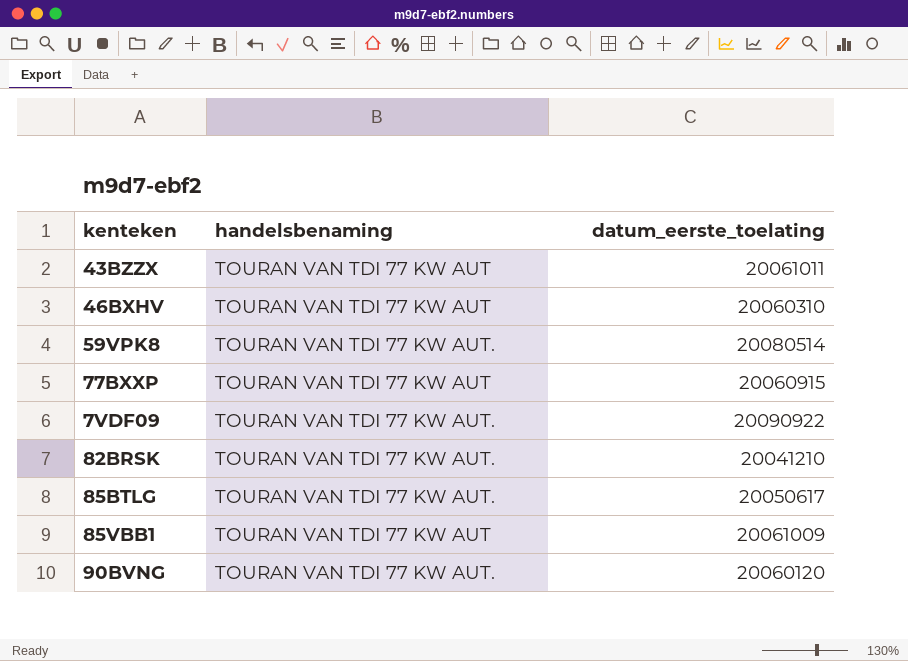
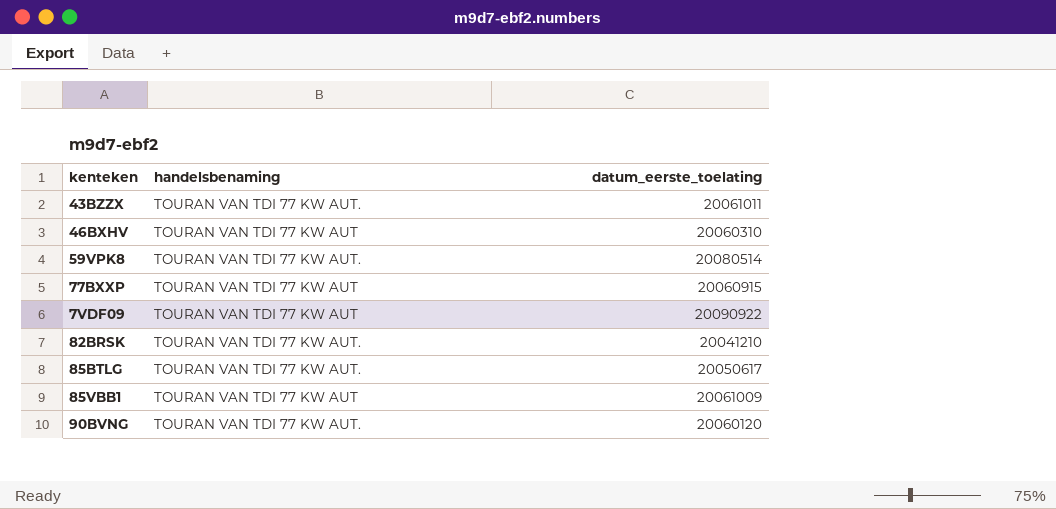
43BZZX | handelsbenaming: TOURAN VAN TDI 77 KW AUT -> TOURAN VAN TDI 77 KW AUT.
7VDF09 | handelsbenaming: TOURAN VAN TDI 77 KW AUT. -> TOURAN VAN TDI 77 KW AUT

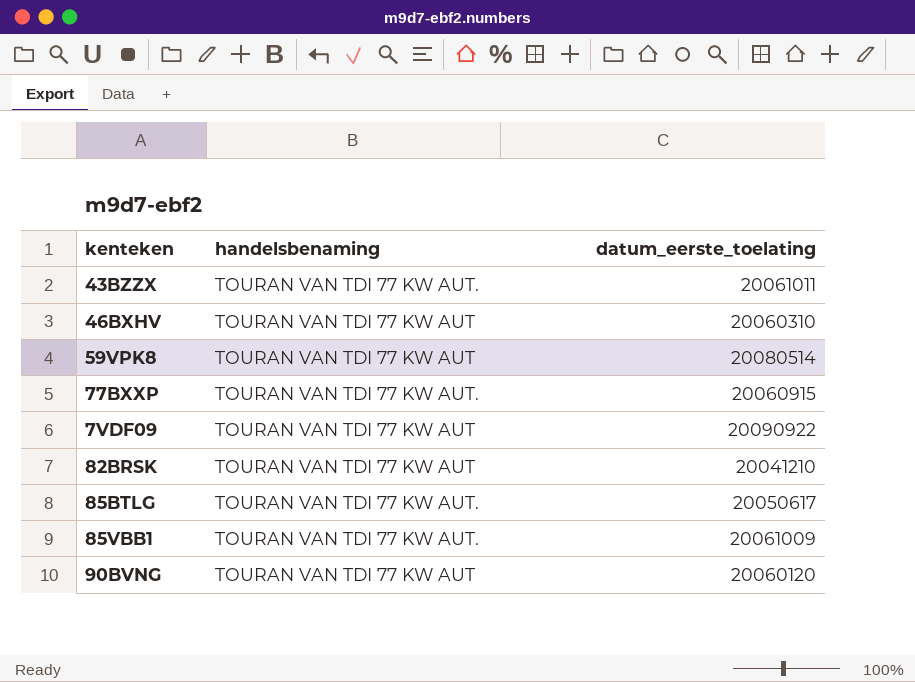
59VPK8 | handelsbenaming: TOURAN VAN TDI 77 KW AUT. -> TOURAN VAN TDI 77 KW AUT
77BXXP | handelsbenaming: TOURAN VAN TDI 77 KW AUT -> TOURAN VAN TDI 77 KW AUT.
82BRSK | handelsbenaming: TOURAN VAN TDI 77 KW AUT. -> TOURAN VAN TDI 77 KW AUT
85VBB1 | handelsbenaming: TOURAN VAN TDI 77 KW AUT -> TOURAN VAN TDI 77 KW AUT.
90BVNG | handelsbenaming: TOURAN VAN TDI 77 KW AUT. -> TOURAN VAN TDI 77 KW AUT

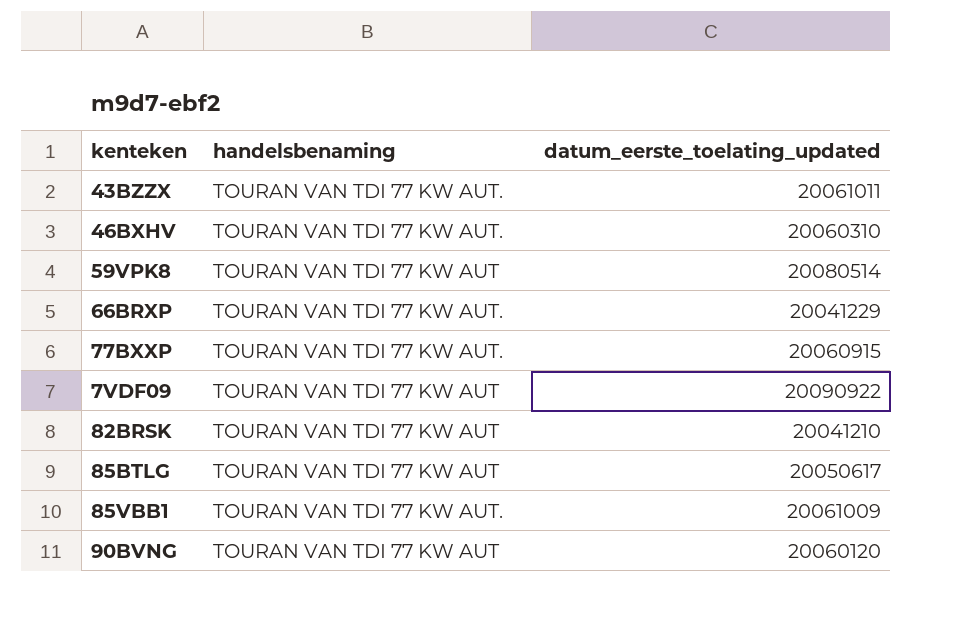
column name: datum_eerste_toelating -> datum_eerste_toelating_updated
46BXHV | handelsbenaming: TOURAN VAN TDI 77 KW AUT -> TOURAN VAN TDI 77 KW AUT.
row 66BRXP: none -> TOURAN VAN TDI 77 KW AUT. | 20041229
85BTLG | handelsbenaming: TOURAN VAN TDI 77 KW AUT. -> TOURAN VAN TDI 77 KW AUT

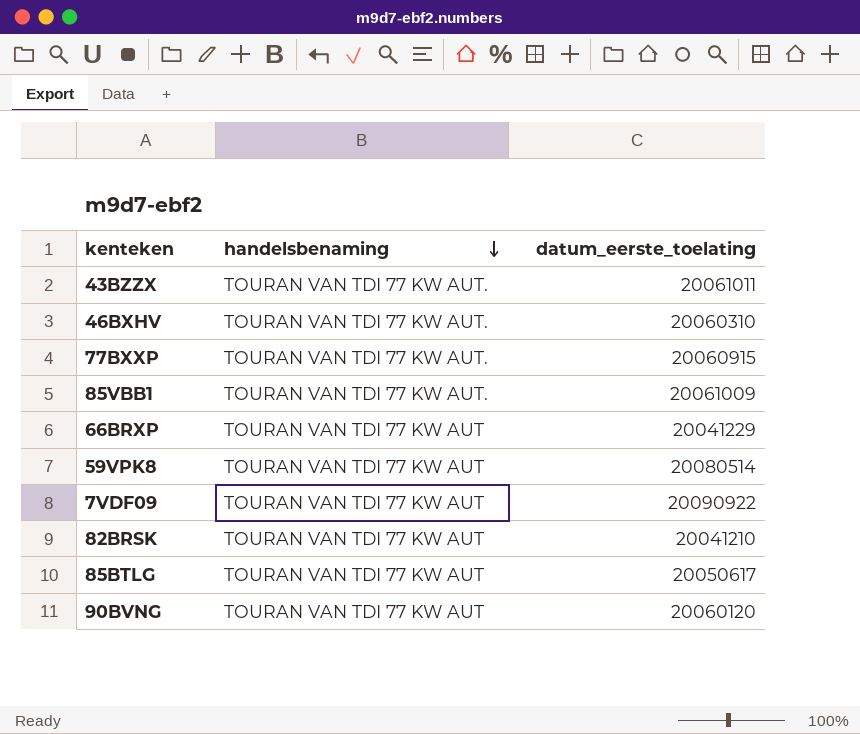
row order: none -> handelsbenaming descending
column name: datum_eerste_toelating_updated -> datum_eerste_toelating
66BRXP | handelsbenaming: TOURAN VAN TDI 77 KW AUT. -> TOURAN VAN TDI 77 KW AUT

